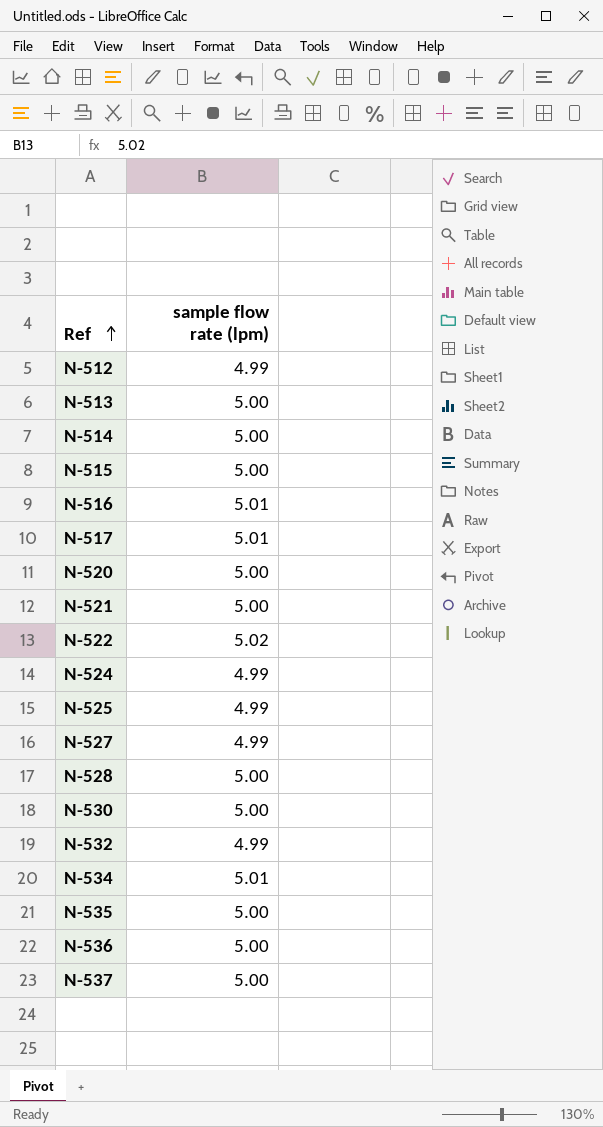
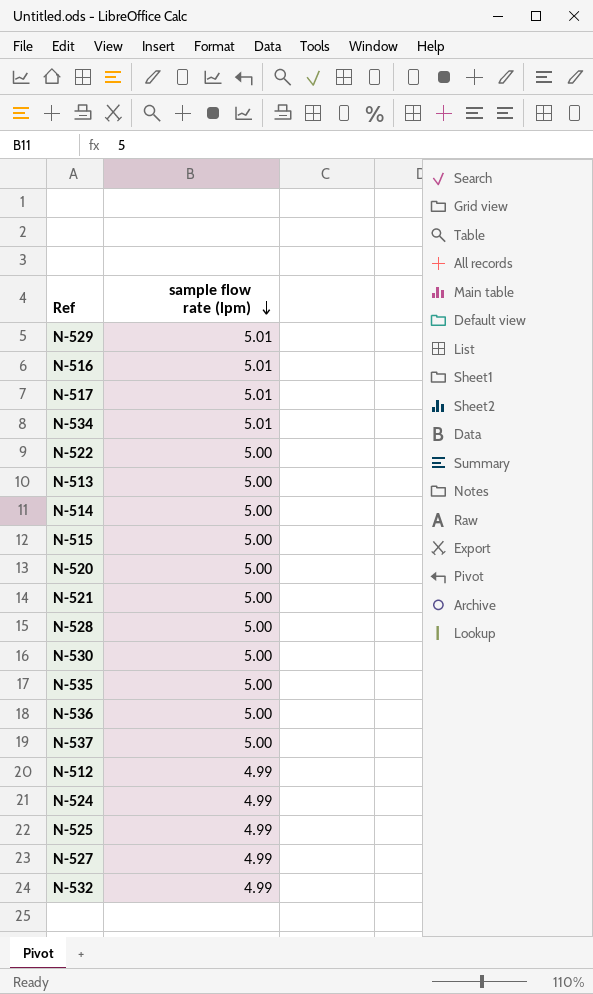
row order: Ref ascending -> sample flow rate (lpm) descending
row N-529: none -> 5.01
N-522 | sample flow rate (lpm): 5.02 -> 5.00

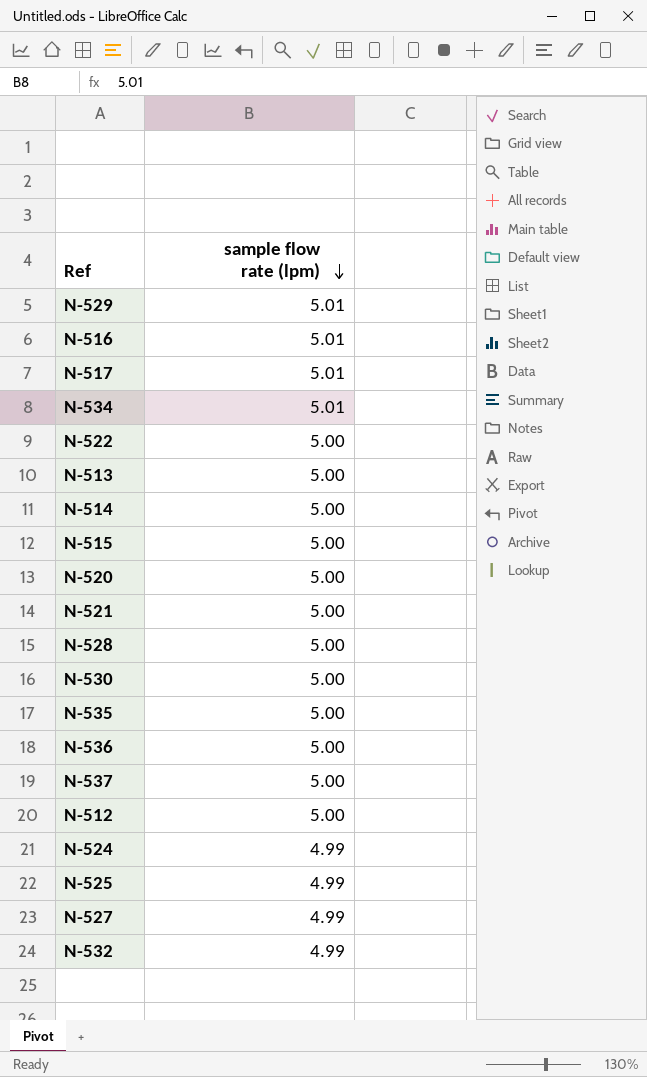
N-512 | sample flow rate (lpm): 4.99 -> 5.00

